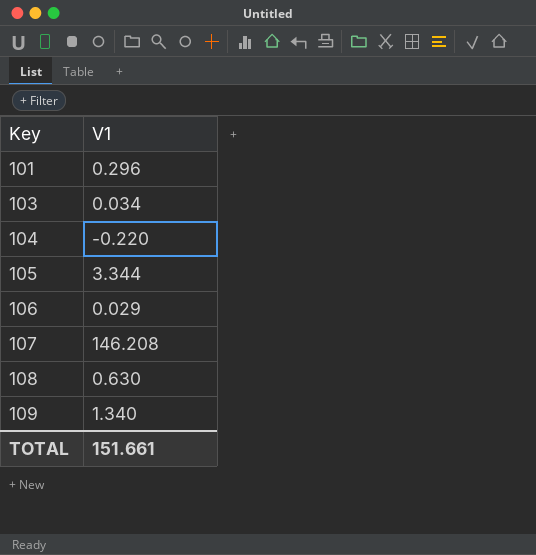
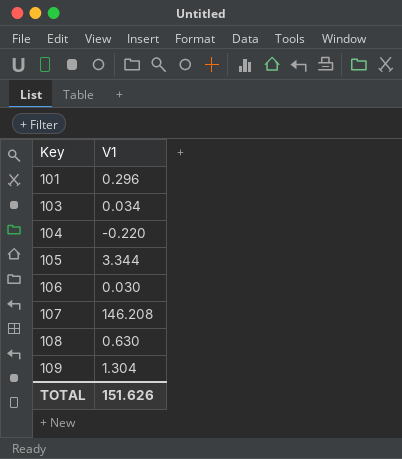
106 | V1: 0.029 -> 0.030
109 | V1: 1.340 -> 1.304
TOTAL | V1: 151.661 -> 151.626

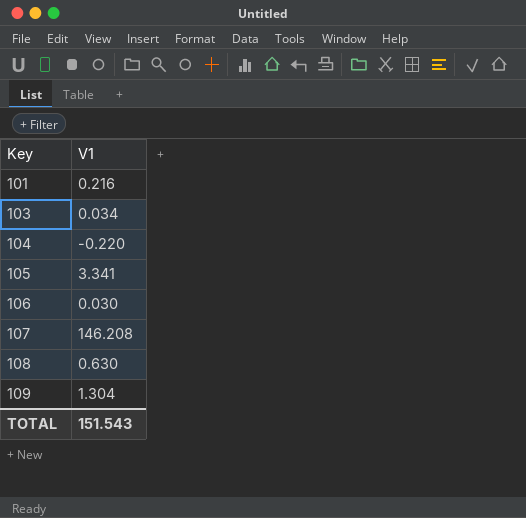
101 | V1: 0.296 -> 0.216
105 | V1: 3.344 -> 3.341
TOTAL | V1: 151.626 -> 151.543

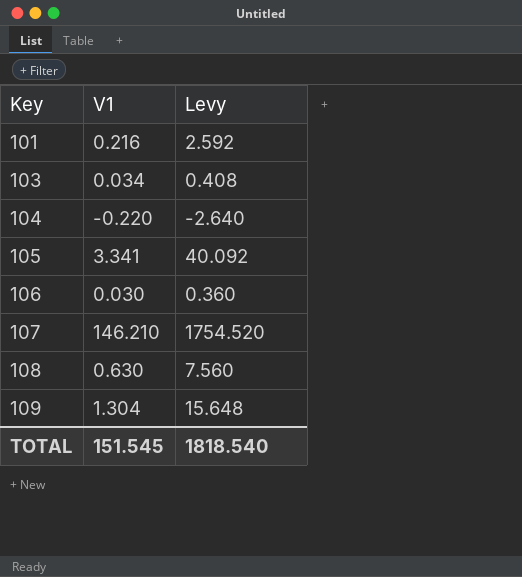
column Levy | formula: none -> [V1] * 12
107 | V1: 146.208 -> 146.210
TOTAL | V1: 151.543 -> 151.545

